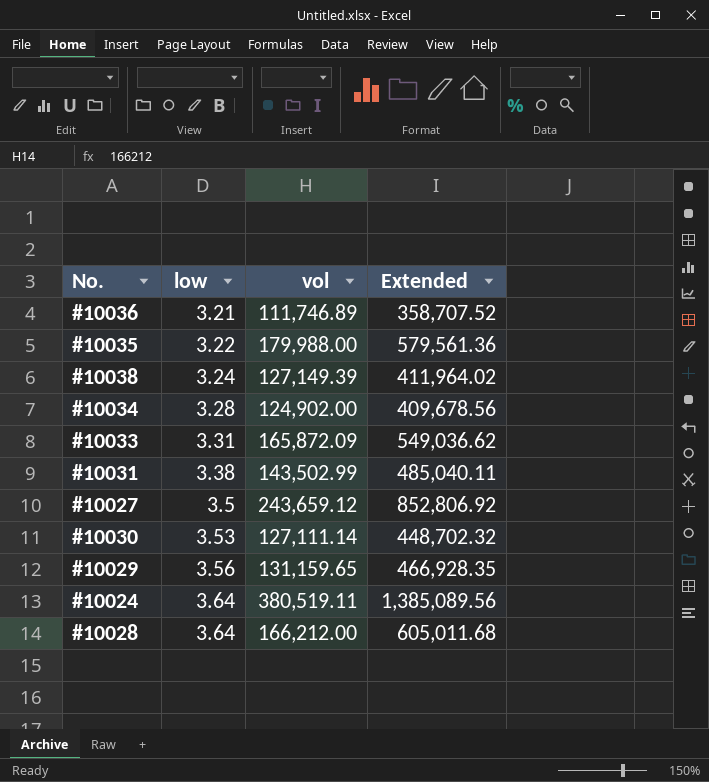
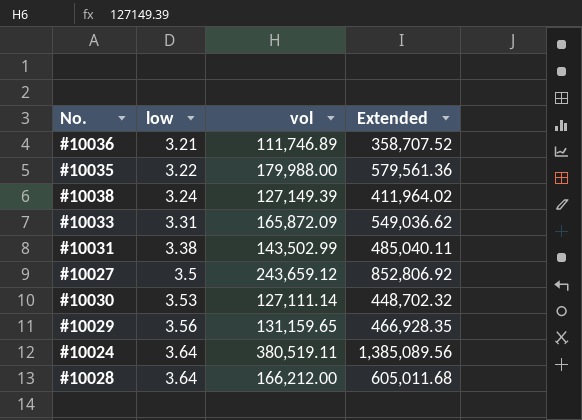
row #10034: 3.28 | 124,902.00 | 409,678.56 -> none

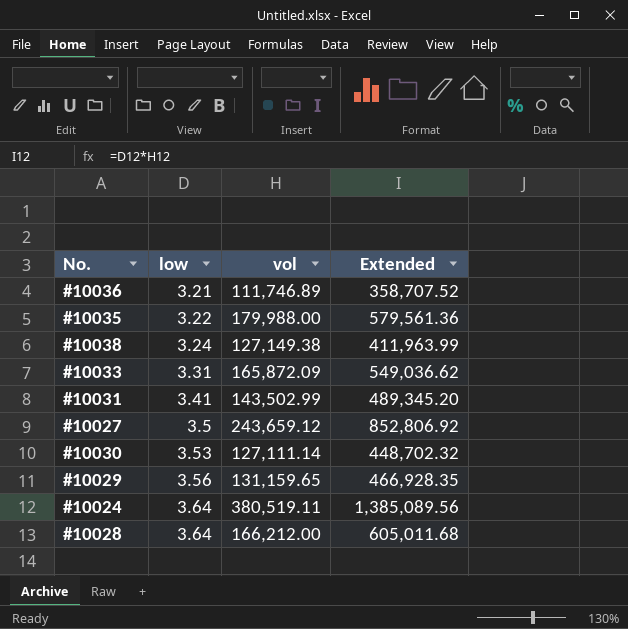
#10038 | vol: 127,149.39 -> 127,149.38
#10038 | Extended: 411,964.02 -> 411,963.99
#10031 | low: 3.38 -> 3.41
#10031 | Extended: 485,040.11 -> 489,345.20

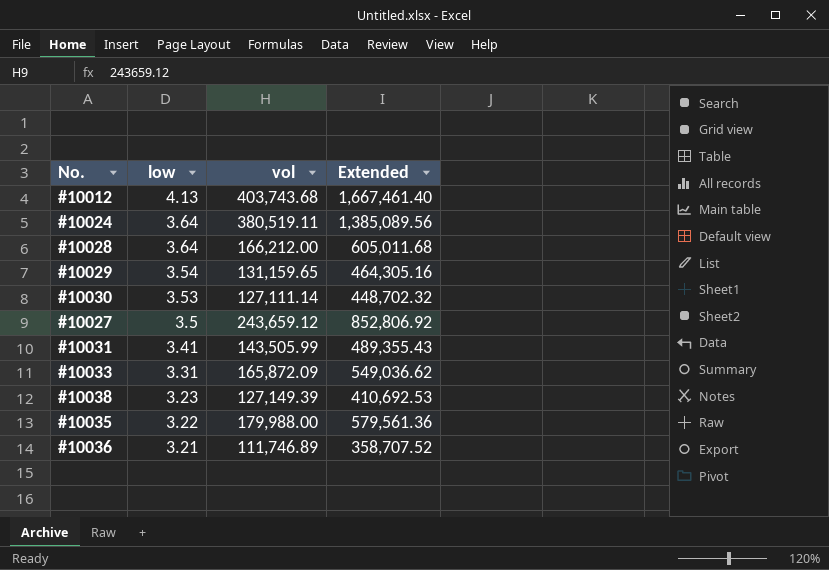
row order: low ascending -> low descending
row #10012: none -> 4.13 | 403,743.68 | 1,667,461.40
#10029 | low: 3.56 -> 3.54
#10029 | Extended: 466,928.35 -> 464,305.16
#10031 | vol: 143,502.99 -> 143,505.99
#10031 | Extended: 489,345.20 -> 489,355.43
#10038 | low: 3.24 -> 3.23
#10038 | vol: 127,149.38 -> 127,149.39
#10038 | Extended: 411,963.99 -> 410,692.53

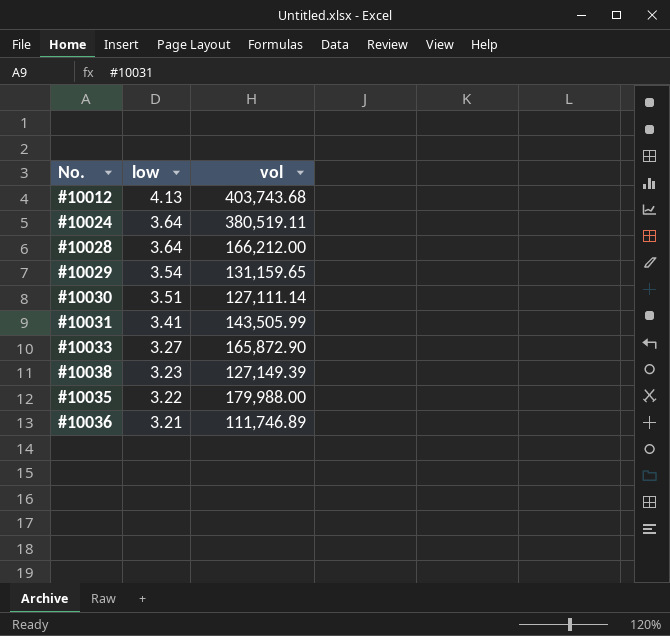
column Extended | formula: [low] * [vol] -> none
row #10027: 3.5 | 243,659.12 | 852,806.92 -> none
#10030 | low: 3.53 -> 3.51
#10033 | low: 3.31 -> 3.27
#10033 | vol: 165,872.09 -> 165,872.90

